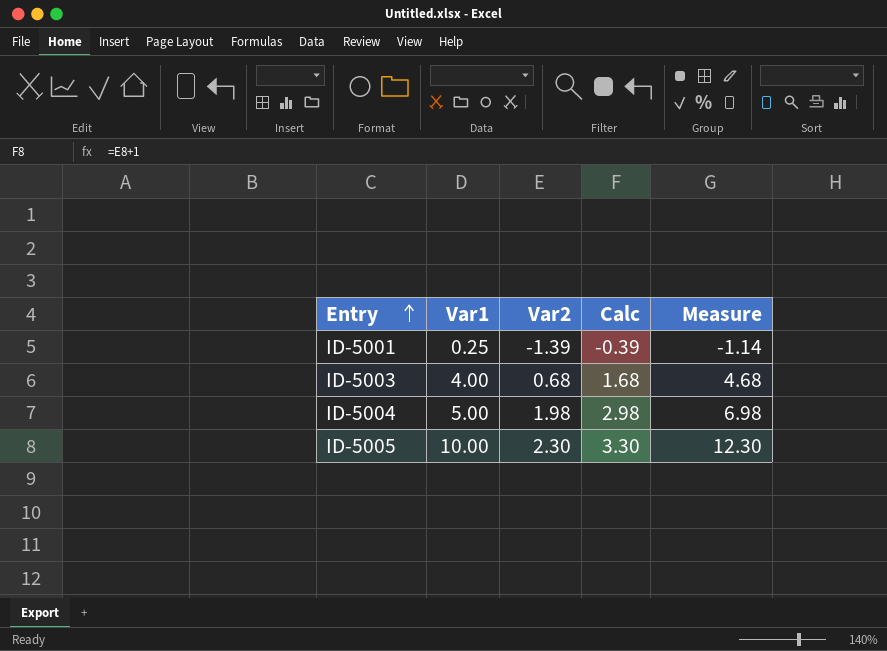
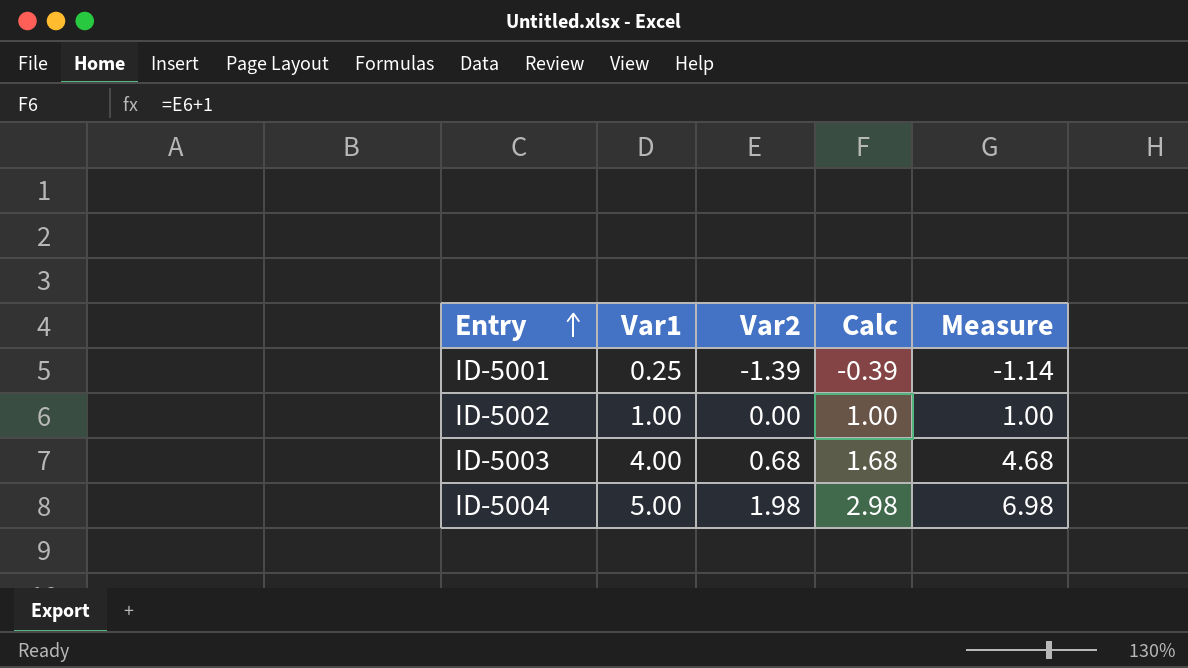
row ID-5005: 10.00 | 2.30 | 3.30 | 12.30 -> none
row ID-5002: none -> 1.00 | 0.00 | 1.00 | 1.00

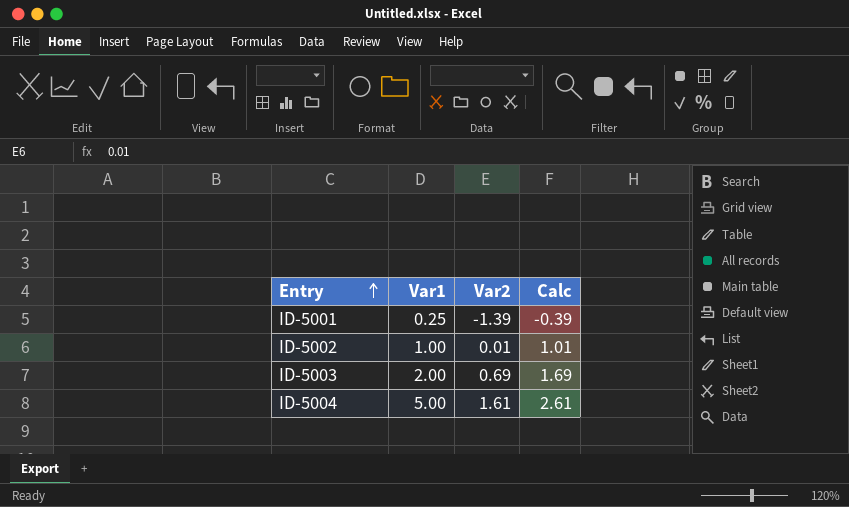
column Measure | formula: [Var1] + [Var2] -> none
ID-5002 | Var2: 0.00 -> 0.01
ID-5002 | Calc: 1.00 -> 1.01
ID-5003 | Var1: 4.00 -> 2.00
ID-5003 | Var2: 0.68 -> 0.69
ID-5003 | Calc: 1.68 -> 1.69
ID-5004 | Var2: 1.98 -> 1.61
ID-5004 | Calc: 2.98 -> 2.61

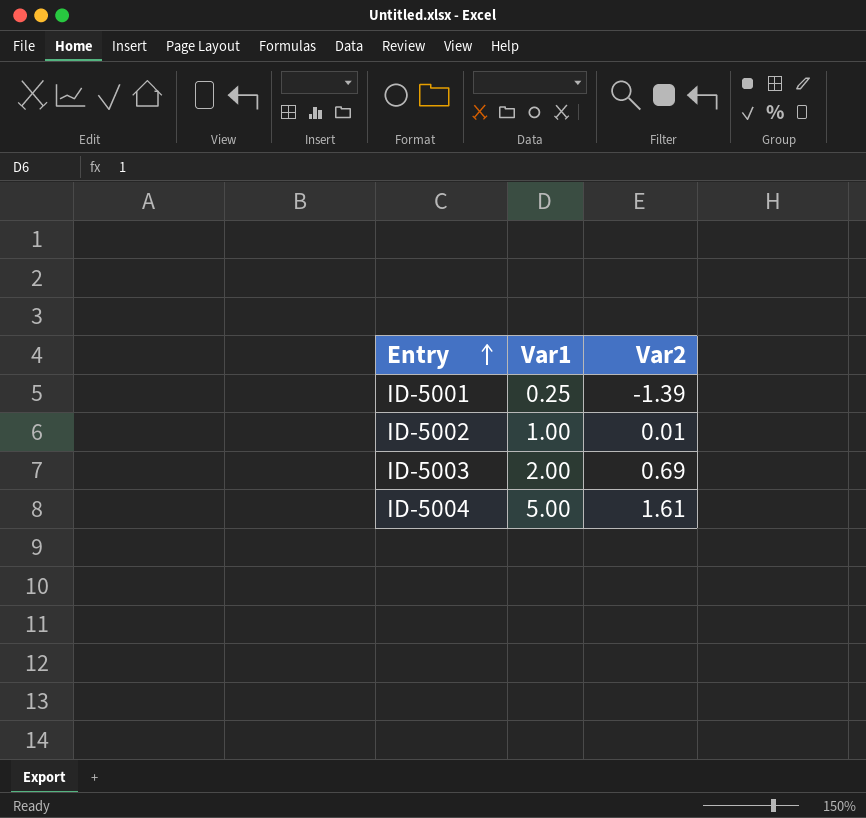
column Calc | formula: [Var2] + 1 -> none

